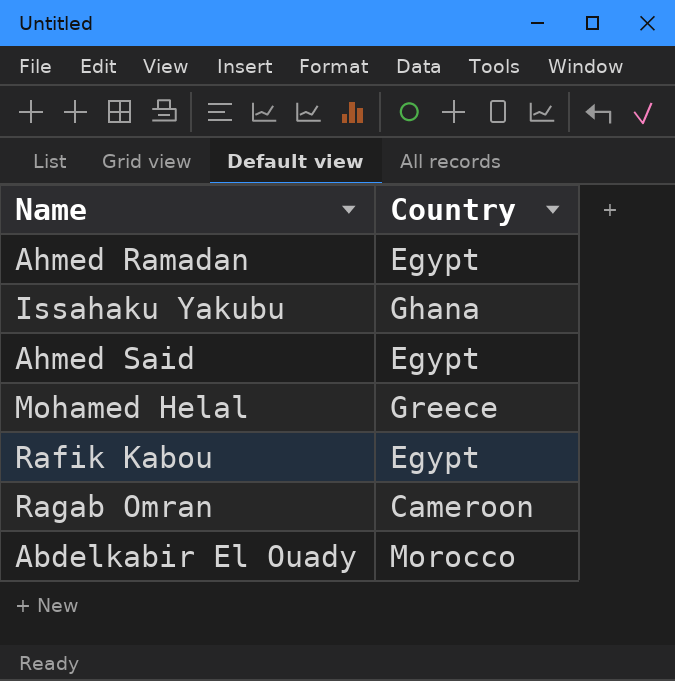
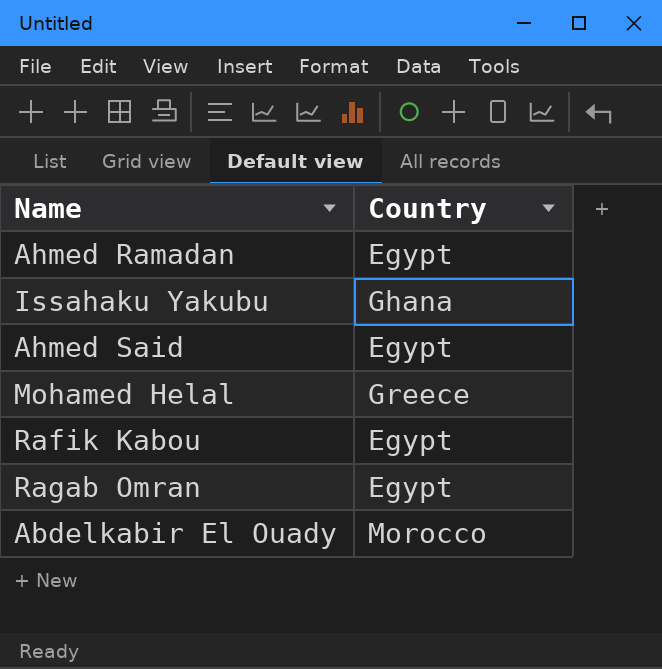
Ragab Omran | Country: Cameroon -> Egypt

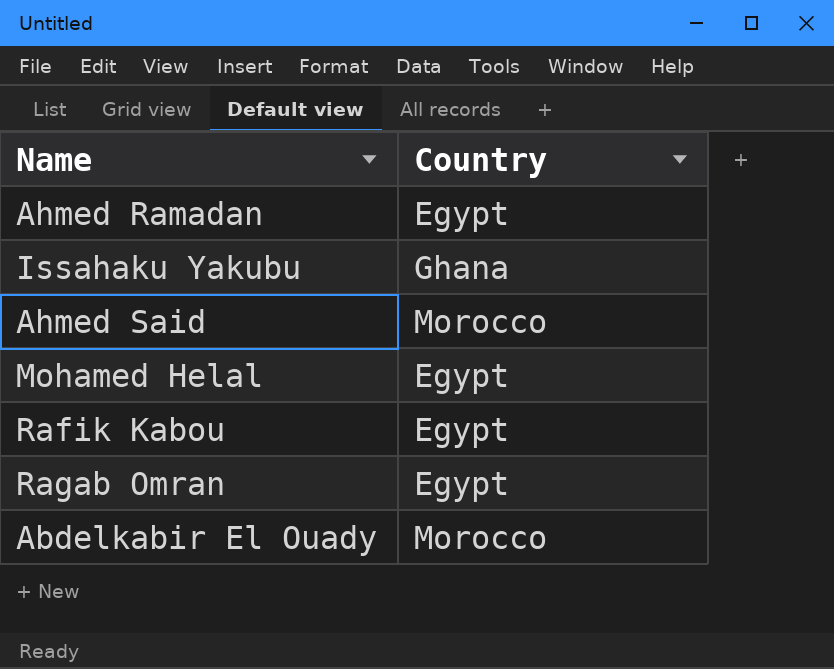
Ahmed Said | Country: Egypt -> Morocco
Mohamed Helal | Country: Greece -> Egypt

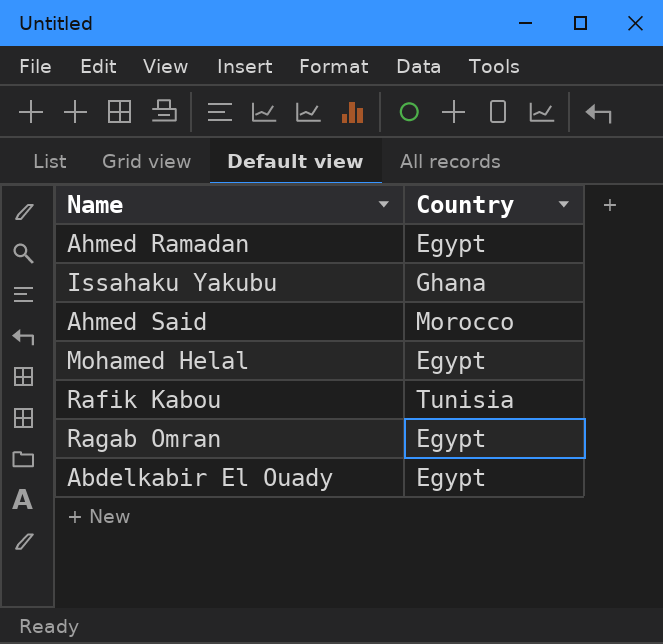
Rafik Kabou | Country: Egypt -> Tunisia
Abdelkabir El Ouady | Country: Morocco -> Egypt

